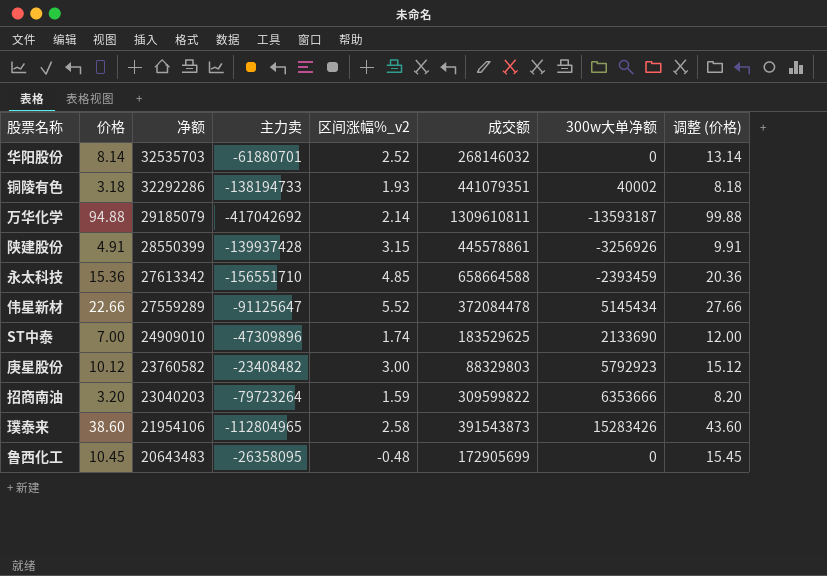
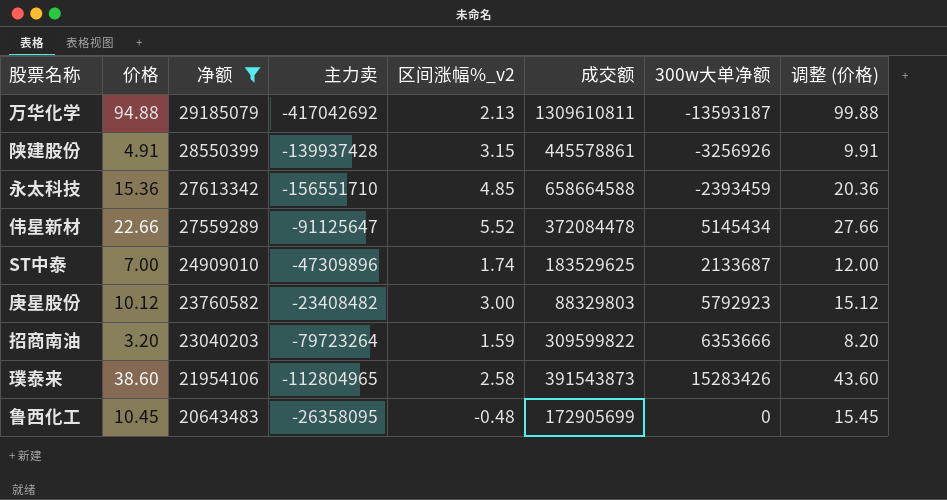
filter: none -> 净额 <= 29185079
万华化学 | 区间涨幅%_v2: 2.14 -> 2.13
ST中泰 | 300w大单净额: 2133690 -> 2133687

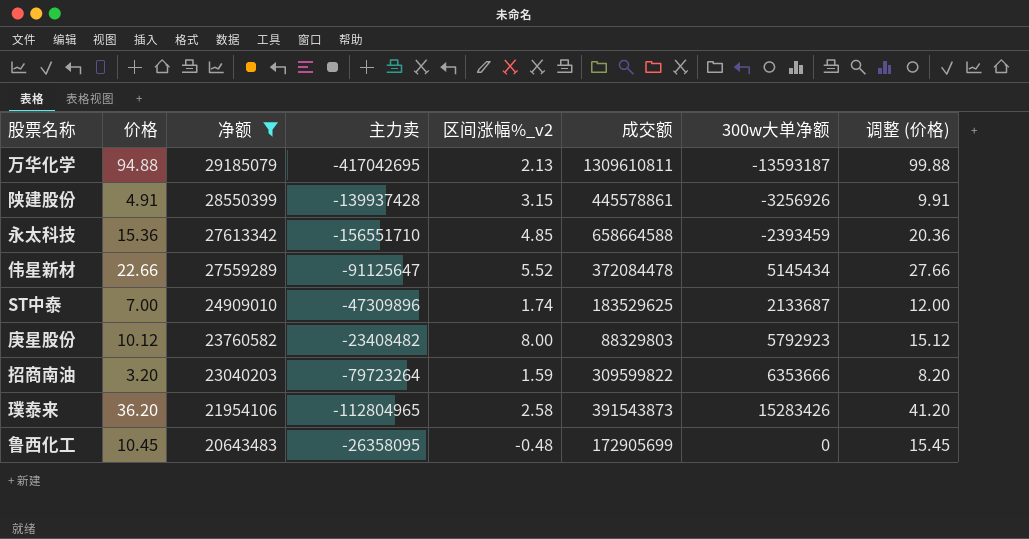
万华化学 | 主力卖: -417042692 -> -417042695
庚星股份 | 区间涨幅%_v2: 3.00 -> 8.00
璞泰来 | 价格: 38.60 -> 36.20
璞泰来 | 调整 (价格): 43.60 -> 41.20

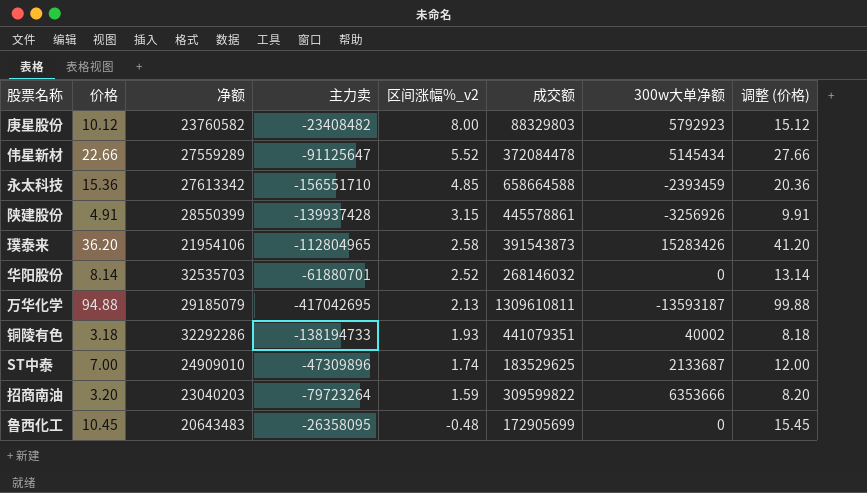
filter: 净额 <= 29185079 -> none
row order: 净额 descending -> 区间涨幅%_v2 descending

